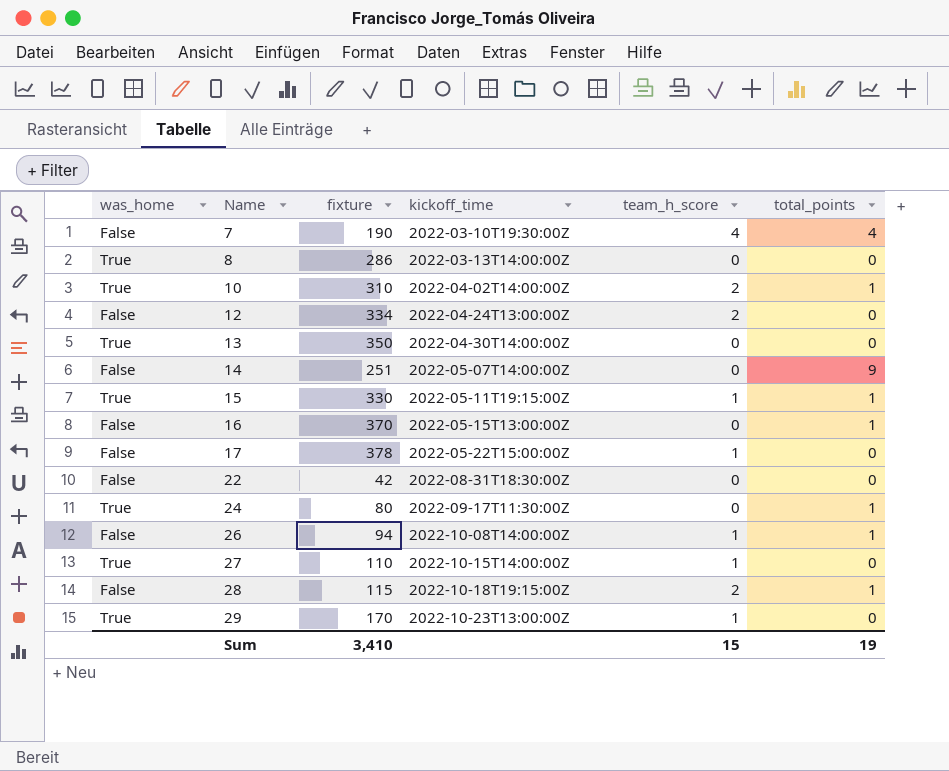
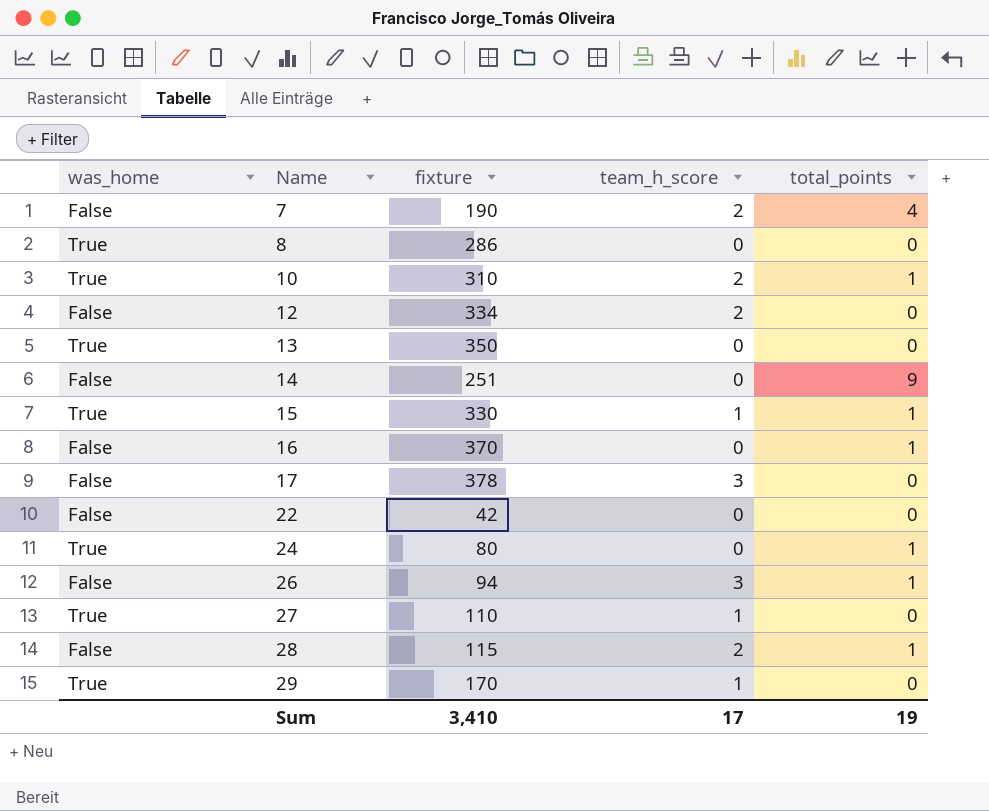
column kickoff_time | position: 4 -> none
7 | team_h_score: 4 -> 2
17 | team_h_score: 1 -> 3
26 | team_h_score: 1 -> 3
Sum | team_h_score: 15 -> 17

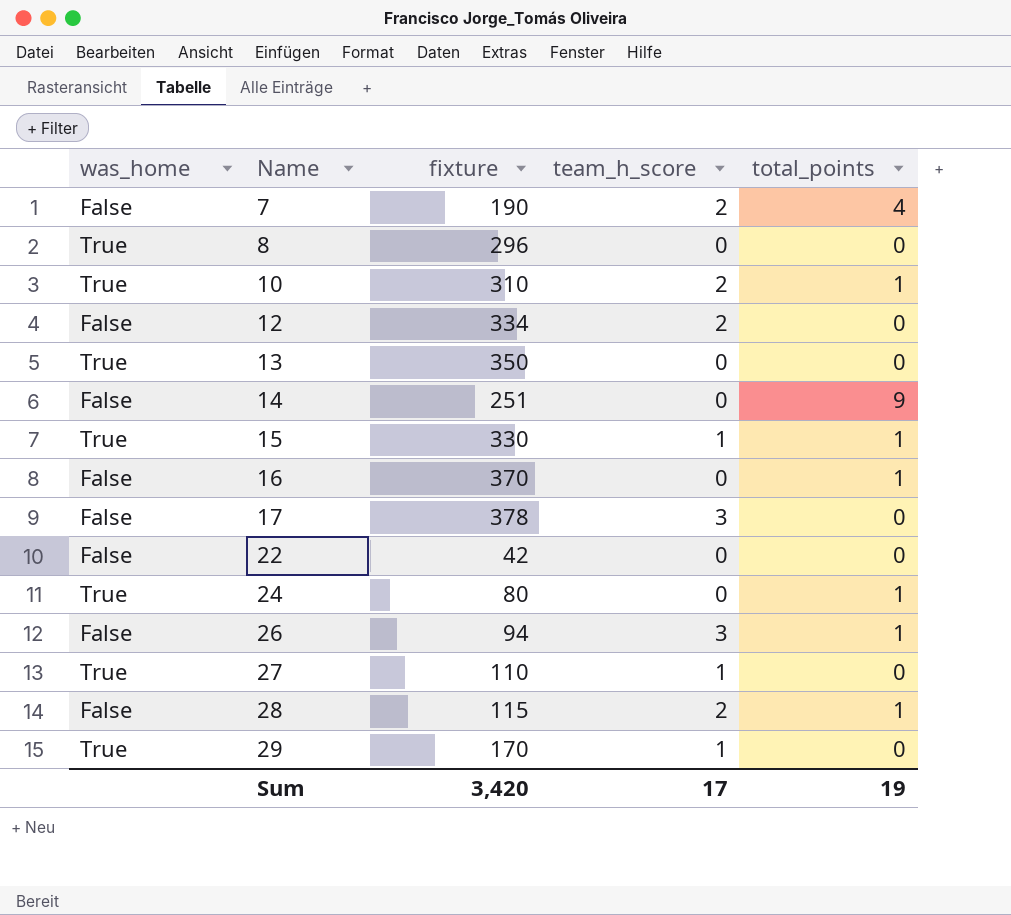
8 | fixture: 286 -> 296
Sum | fixture: 3,410 -> 3,420

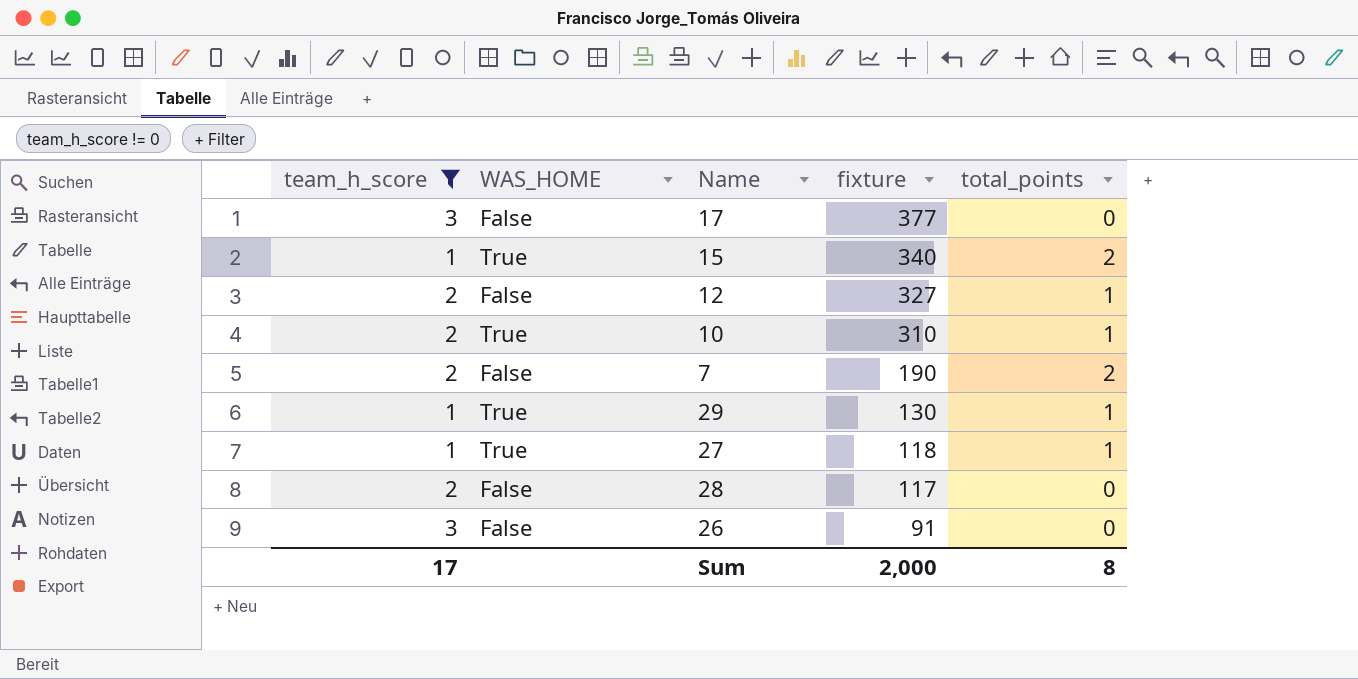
filter: none -> team_h_score != 0
row order: Name ascending -> fixture descending
column team_h_score | position: 4 -> 1
column name: was_home -> WAS_HOME
17 | fixture: 378 -> 377
15 | fixture: 330 -> 340
15 | total_points: 1 -> 2
12 | fixture: 334 -> 327
12 | total_points: 0 -> 1
7 | total_points: 4 -> 2
29 | fixture: 170 -> 130
29 | total_points: 0 -> 1
27 | fixture: 110 -> 118
27 | total_points: 0 -> 1
28 | fixture: 115 -> 117
28 | total_points: 1 -> 0
26 | fixture: 94 -> 91
26 | total_points: 1 -> 0
Sum | fixture: 3,420 -> 2,000
Sum | total_points: 19 -> 8

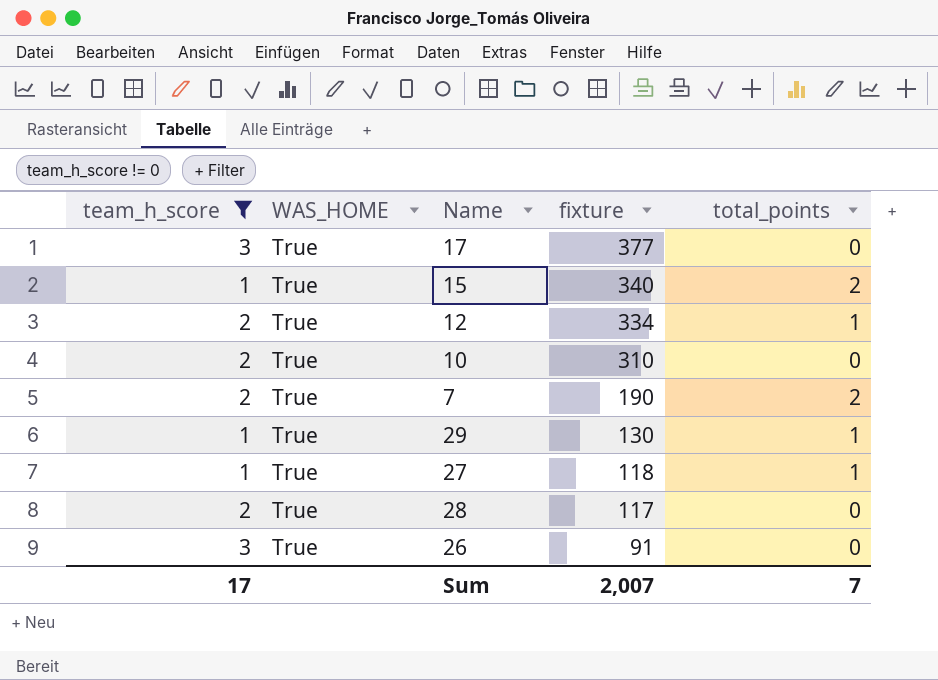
17 | WAS_HOME: False -> True
12 | WAS_HOME: False -> True
12 | fixture: 327 -> 334
10 | total_points: 1 -> 0
7 | WAS_HOME: False -> True
28 | WAS_HOME: False -> True
26 | WAS_HOME: False -> True
Sum | fixture: 2,000 -> 2,007
Sum | total_points: 8 -> 7

